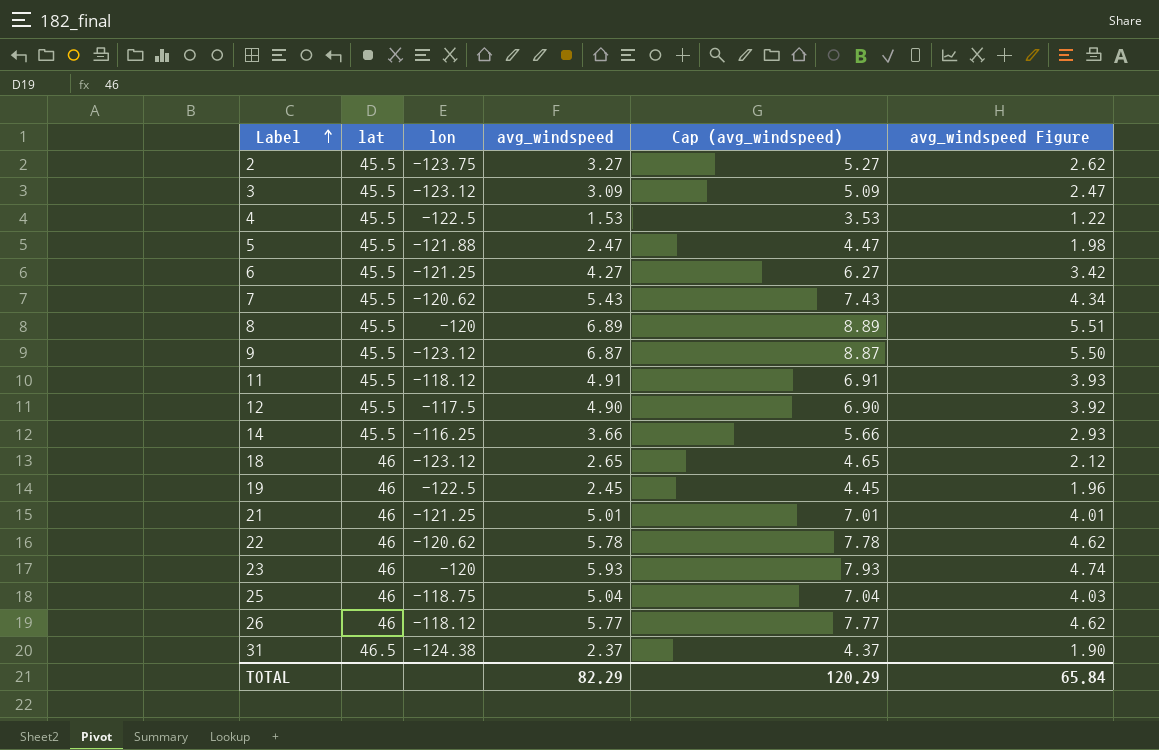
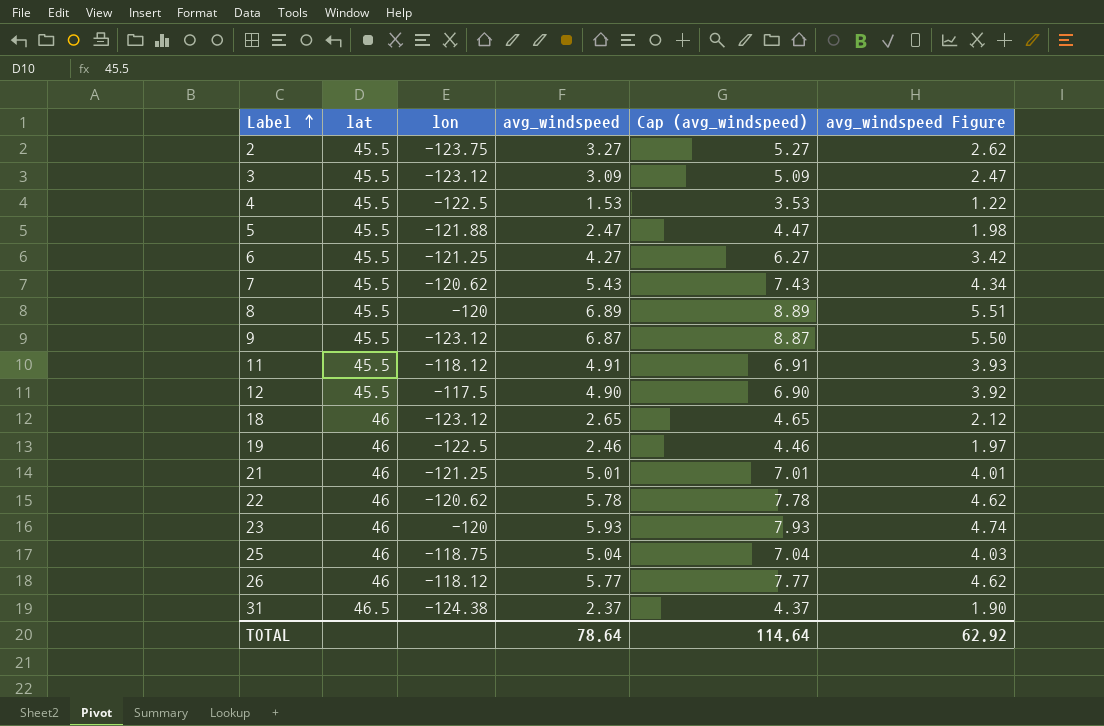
row 14: 45.5 | -116.25 | 3.66 | 5.66 | 2.93 -> none
19 | avg_windspeed: 2.45 -> 2.46
19 | Cap (avg_windspeed): 4.45 -> 4.46
19 | avg_windspeed Figure: 1.96 -> 1.97
TOTAL | avg_windspeed: 82.29 -> 78.64
TOTAL | Cap (avg_windspeed): 120.29 -> 114.64
TOTAL | avg_windspeed Figure: 65.84 -> 62.92

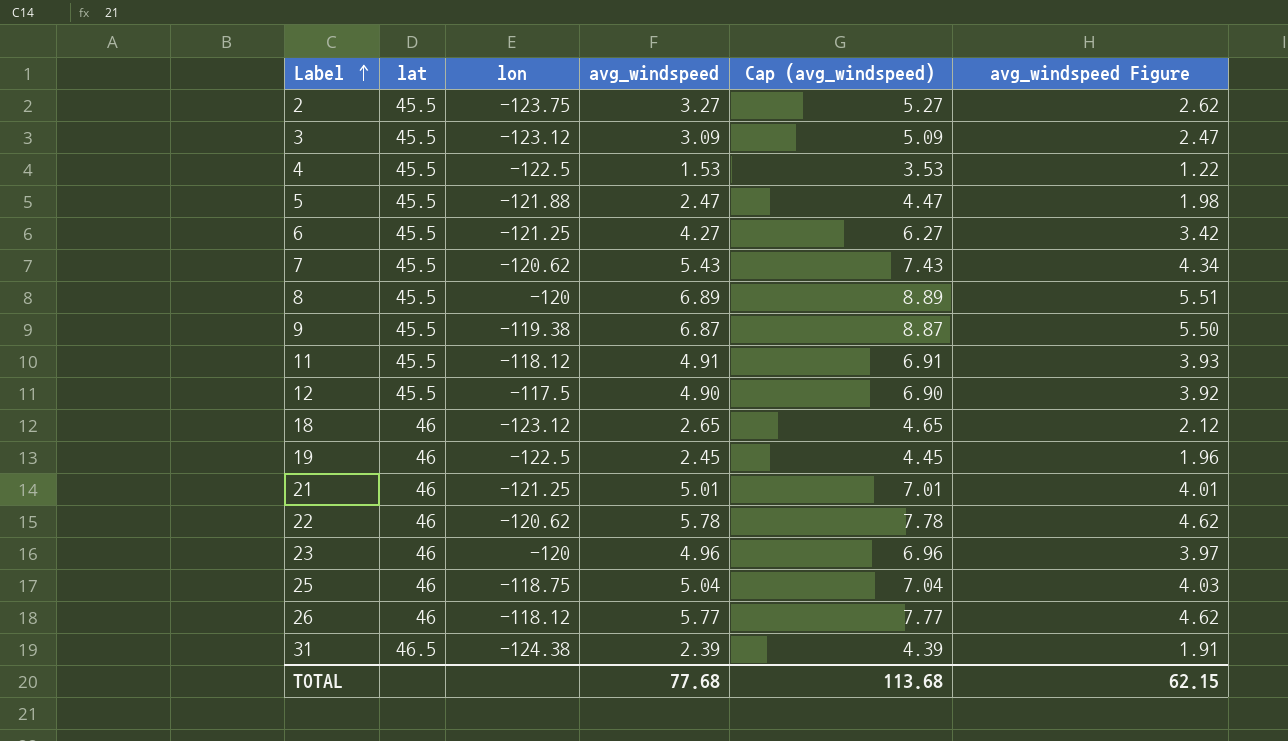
9 | lon: -123.12 -> -119.38
19 | avg_windspeed: 2.46 -> 2.45
19 | Cap (avg_windspeed): 4.46 -> 4.45
19 | avg_windspeed Figure: 1.97 -> 1.96
23 | avg_windspeed: 5.93 -> 4.96
23 | Cap (avg_windspeed): 7.93 -> 6.96
23 | avg_windspeed Figure: 4.74 -> 3.97
31 | avg_windspeed: 2.37 -> 2.39
31 | Cap (avg_windspeed): 4.37 -> 4.39
31 | avg_windspeed Figure: 1.90 -> 1.91
TOTAL | avg_windspeed: 78.64 -> 77.68
TOTAL | Cap (avg_windspeed): 114.64 -> 113.68
TOTAL | avg_windspeed Figure: 62.92 -> 62.15

